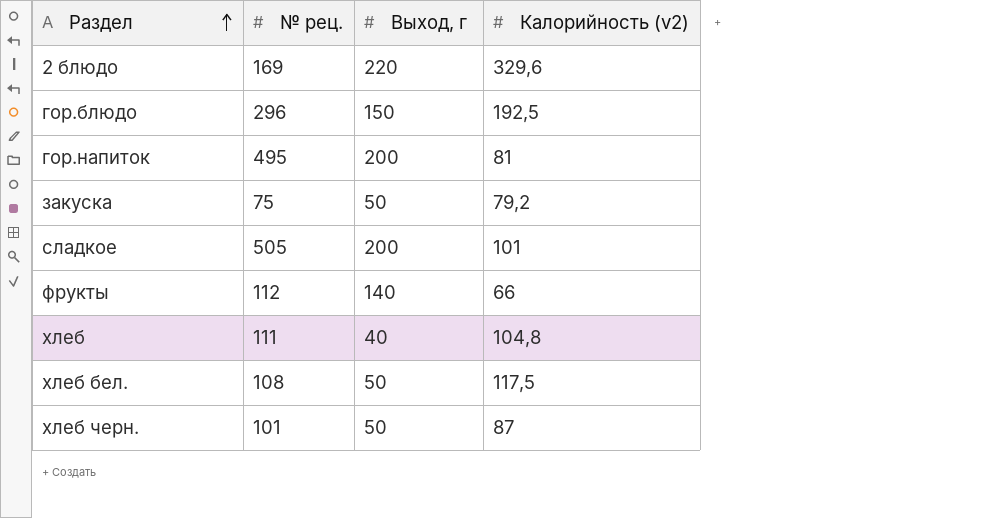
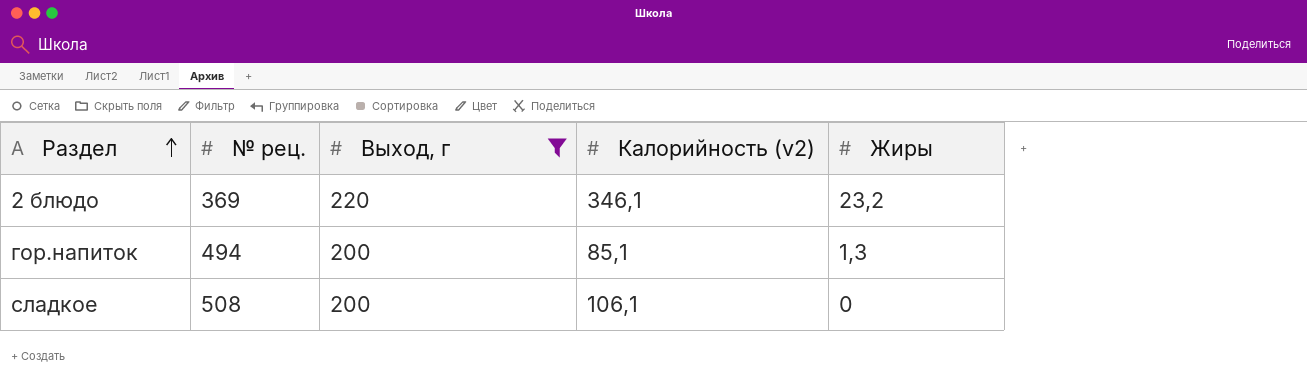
filter: none -> Выход, г >= 200
column Жиры | position: none -> 5
2 блюдо | № рец.: 169 -> 369
2 блюдо | Калорийность (v2): 329,6 -> 346,1
гор.напиток | № рец.: 495 -> 494
гор.напиток | Калорийность (v2): 81 -> 85,1
сладкое | № рец.: 505 -> 508
сладкое | Калорийность (v2): 101 -> 106,1

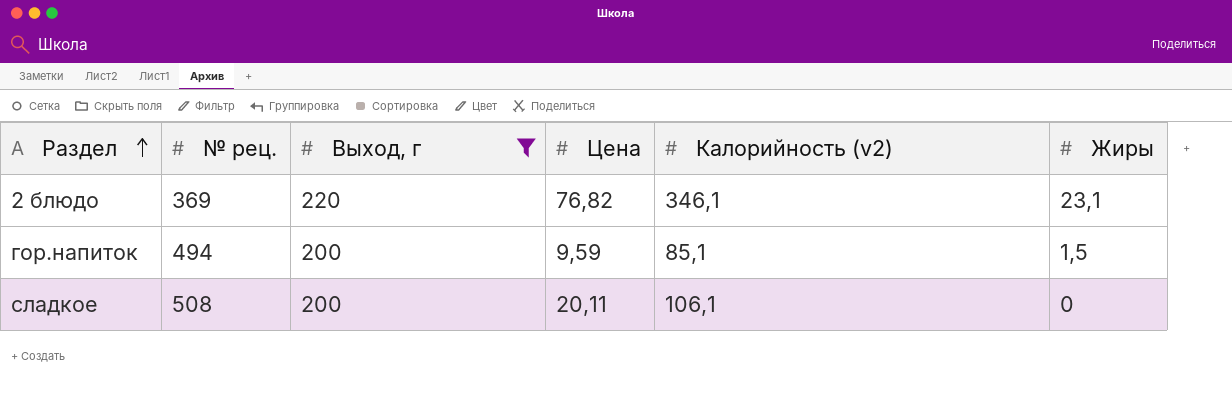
column Цена | position: none -> 4
2 блюдо | Жиры: 23,2 -> 23,1
гор.напиток | Жиры: 1,3 -> 1,5

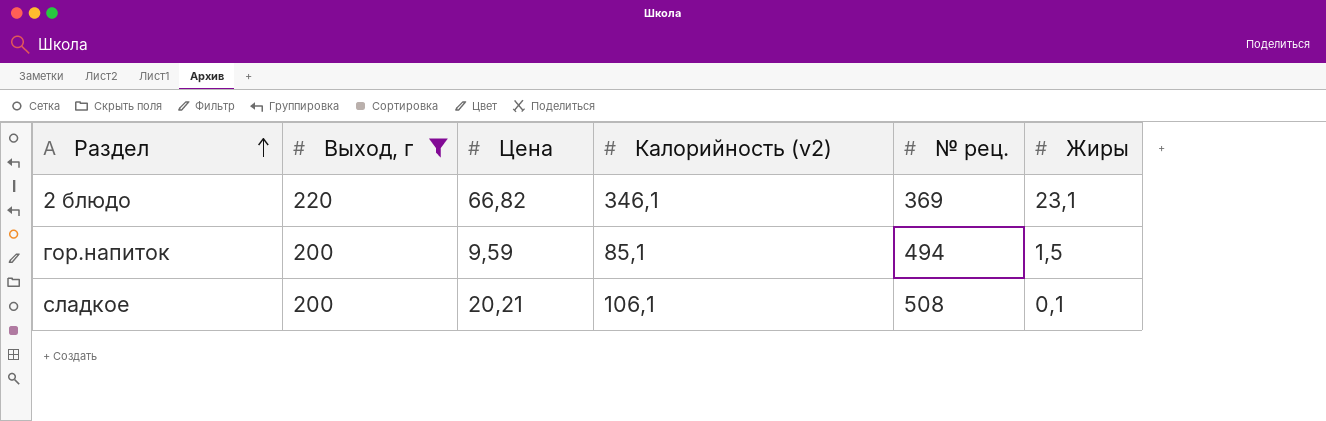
column № рец. | position: 2 -> 5
2 блюдо | Цена: 76,82 -> 66,82
сладкое | Цена: 20,11 -> 20,21
сладкое | Жиры: 0 -> 0,1

